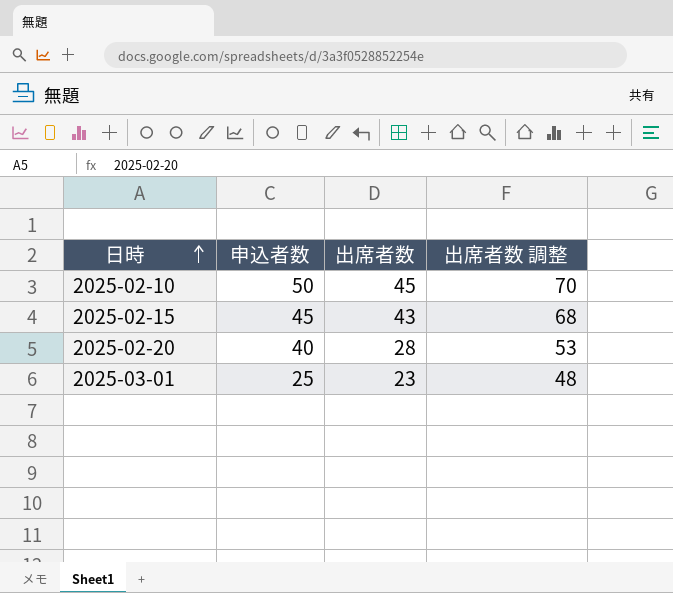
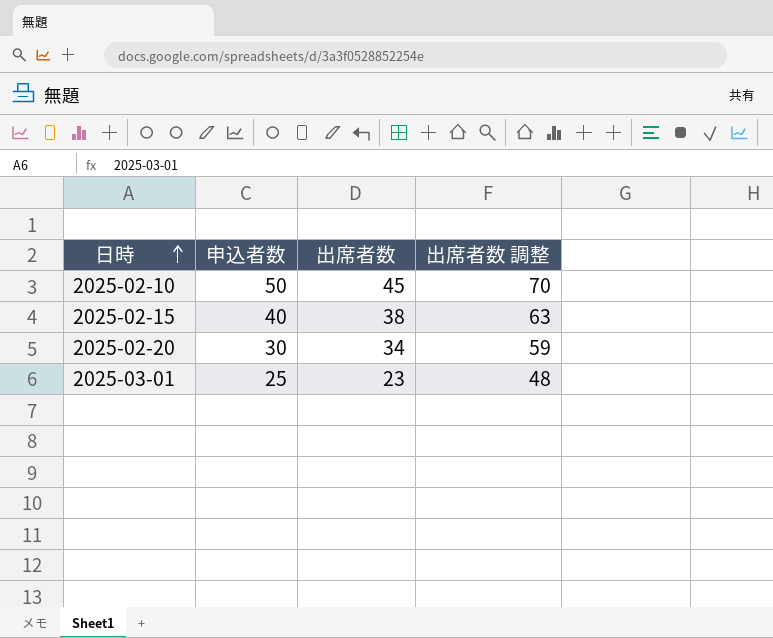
2025-02-15 | 申込者数: 45 -> 40
2025-02-15 | 出席者数: 43 -> 38
2025-02-15 | 出席者数 調整: 68 -> 63
2025-02-20 | 申込者数: 40 -> 30
2025-02-20 | 出席者数: 28 -> 34
2025-02-20 | 出席者数 調整: 53 -> 59

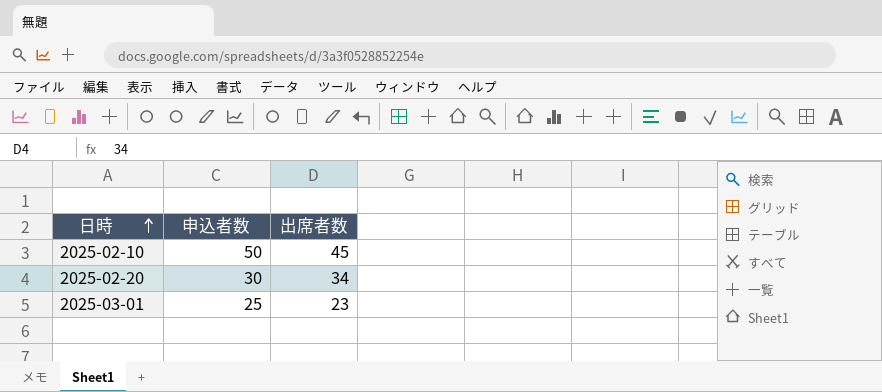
column 出席者数 調整 | formula: [出席者数] + 25 -> none
row 2025-02-15: 40 | 38 | 63 -> none

